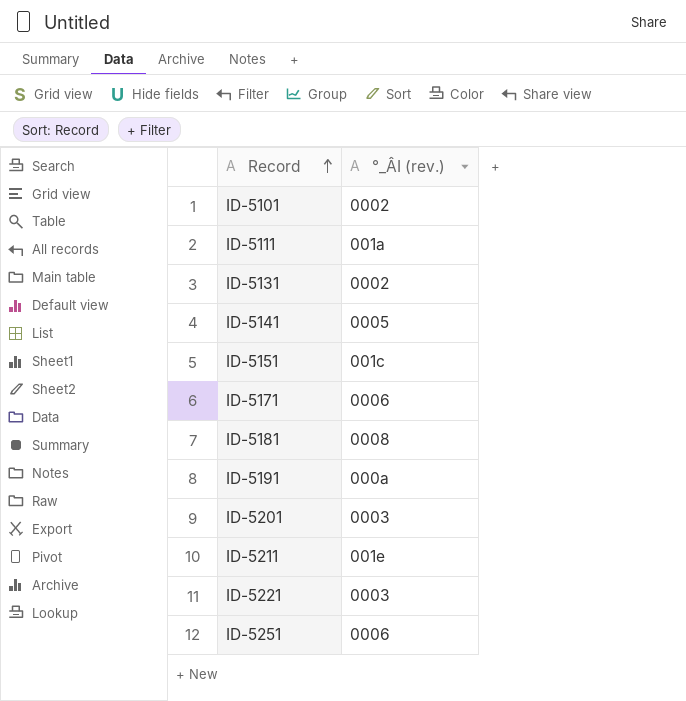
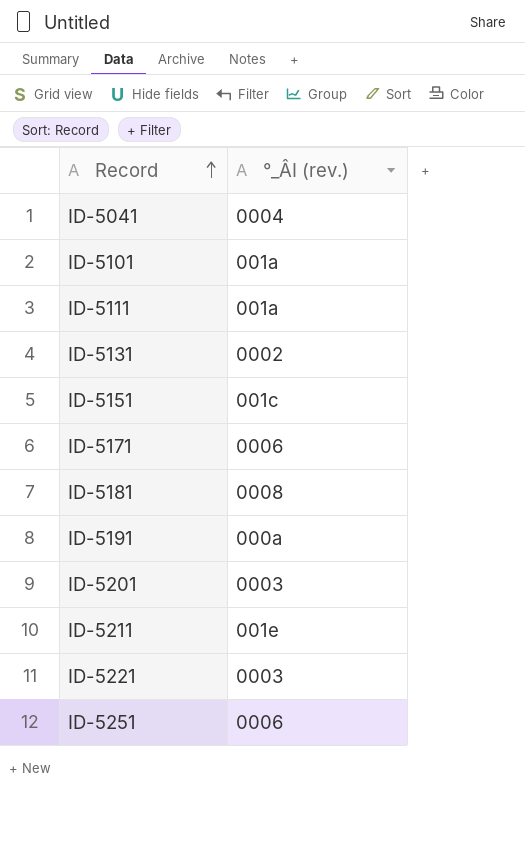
row ID-5141: 0005 -> none
row ID-5041: none -> 0004
ID-5101 | °_ÂI (rev.): 0002 -> 001a

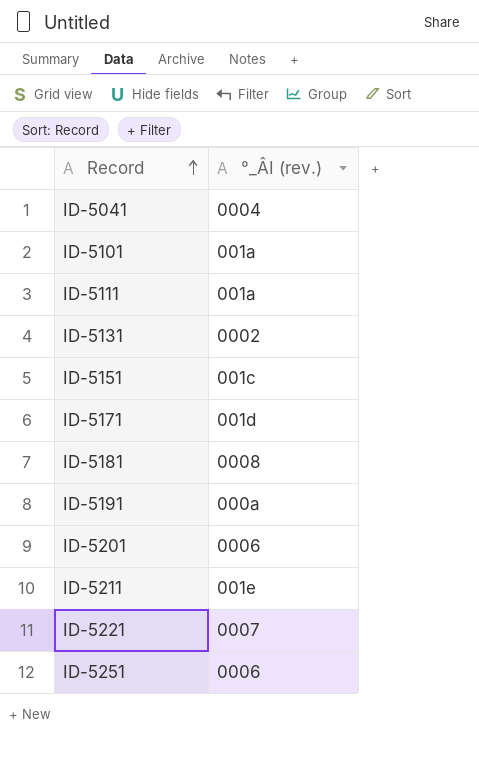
ID-5171 | °_ÂI (rev.): 0006 -> 001d
ID-5201 | °_ÂI (rev.): 0003 -> 0006
ID-5221 | °_ÂI (rev.): 0003 -> 0007

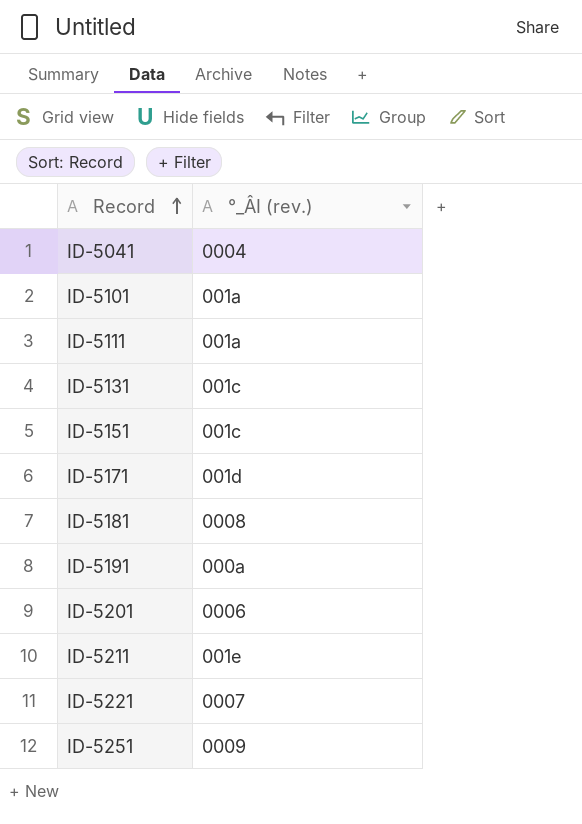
ID-5131 | °_ÂI (rev.): 0002 -> 001c
ID-5251 | °_ÂI (rev.): 0006 -> 0009

